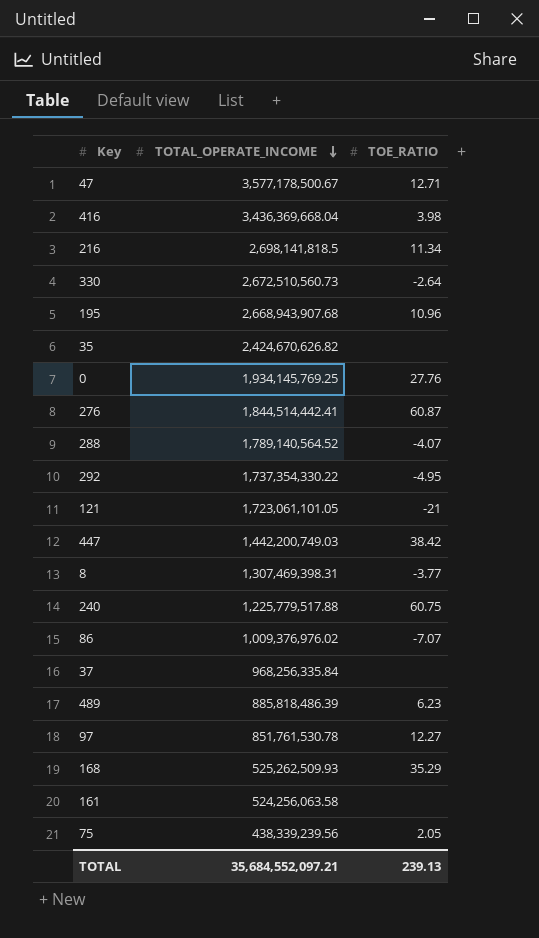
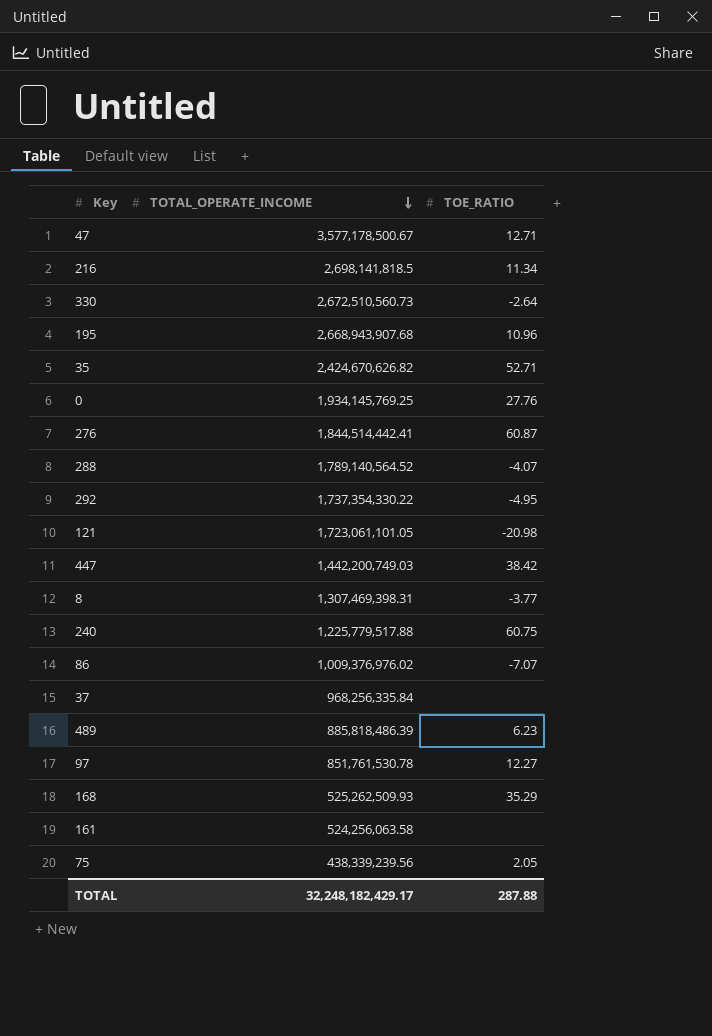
row 416: 3,436,369,668.04 | 3.98 -> none
35 | TOE_RATIO: none -> 52.71
121 | TOE_RATIO: -21 -> -20.98
TOTAL | TOTAL_OPERATE_INCOME: 35,684,552,097.21 -> 32,248,182,429.17
TOTAL | TOE_RATIO: 239.13 -> 287.88

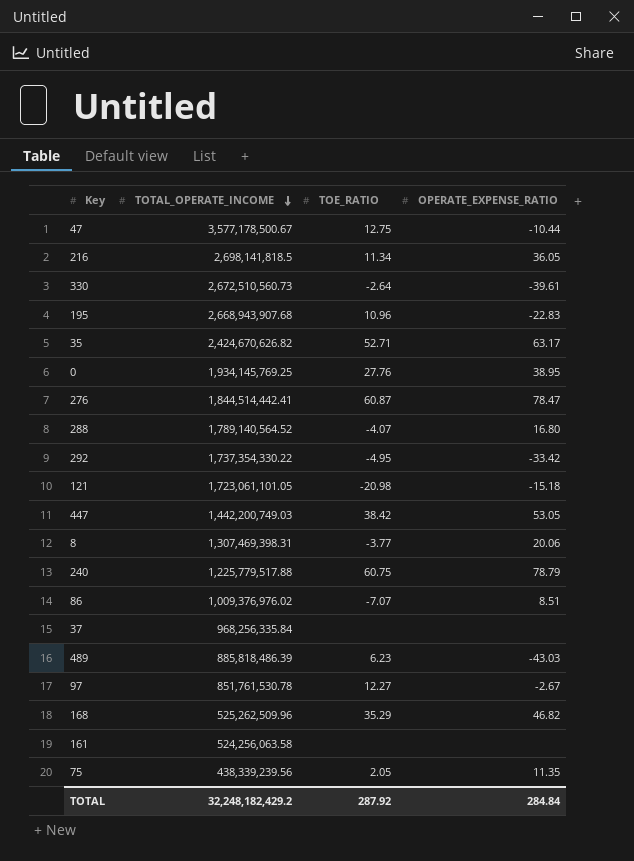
column OPERATE_EXPENSE_RATIO | position: none -> 4
47 | TOE_RATIO: 12.71 -> 12.75
168 | TOTAL_OPERATE_INCOME: 525,262,509.93 -> 525,262,509.96
TOTAL | TOTAL_OPERATE_INCOME: 32,248,182,429.17 -> 32,248,182,429.2
TOTAL | TOE_RATIO: 287.88 -> 287.92

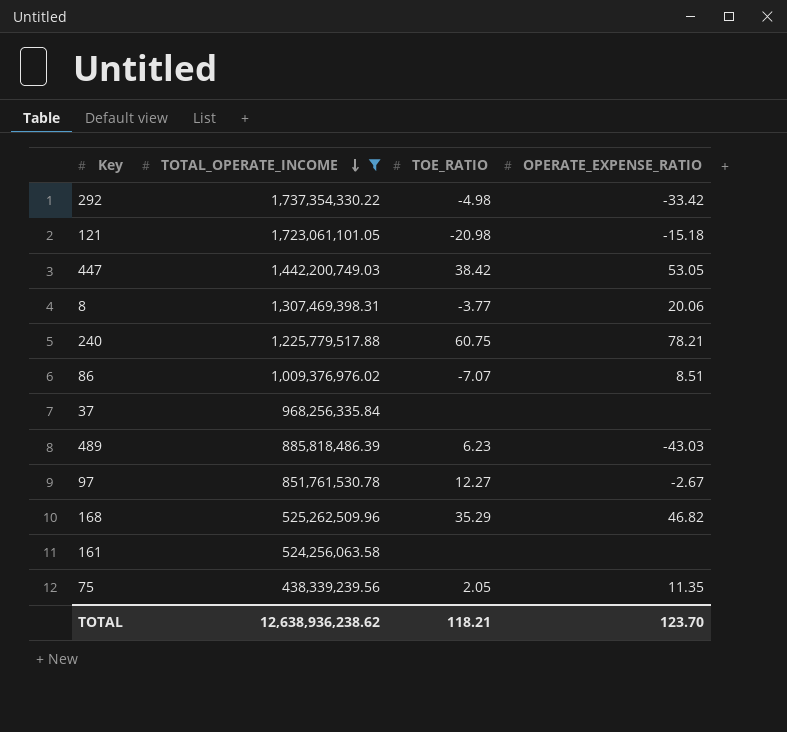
filter: none -> TOTAL_OPERATE_INCOME <= 1,737,354,330.22
292 | TOE_RATIO: -4.95 -> -4.98
240 | OPERATE_EXPENSE_RATIO: 78.79 -> 78.21
TOTAL | TOTAL_OPERATE_INCOME: 32,248,182,429.2 -> 12,638,936,238.62
TOTAL | TOE_RATIO: 287.92 -> 118.21
TOTAL | OPERATE_EXPENSE_RATIO: 284.84 -> 123.70

